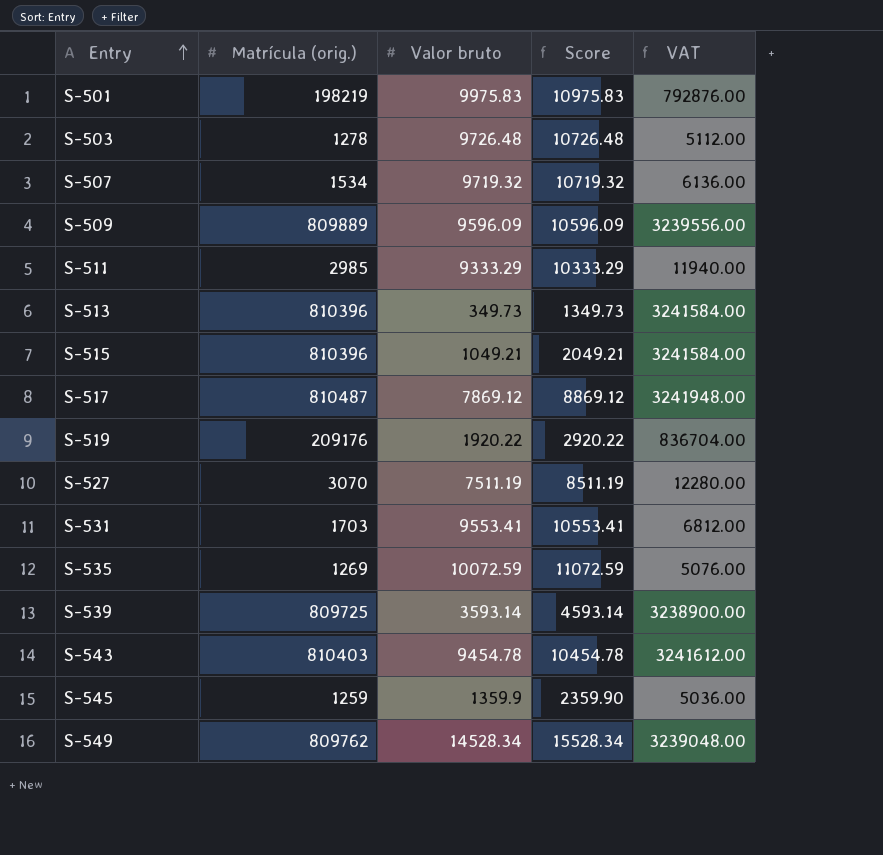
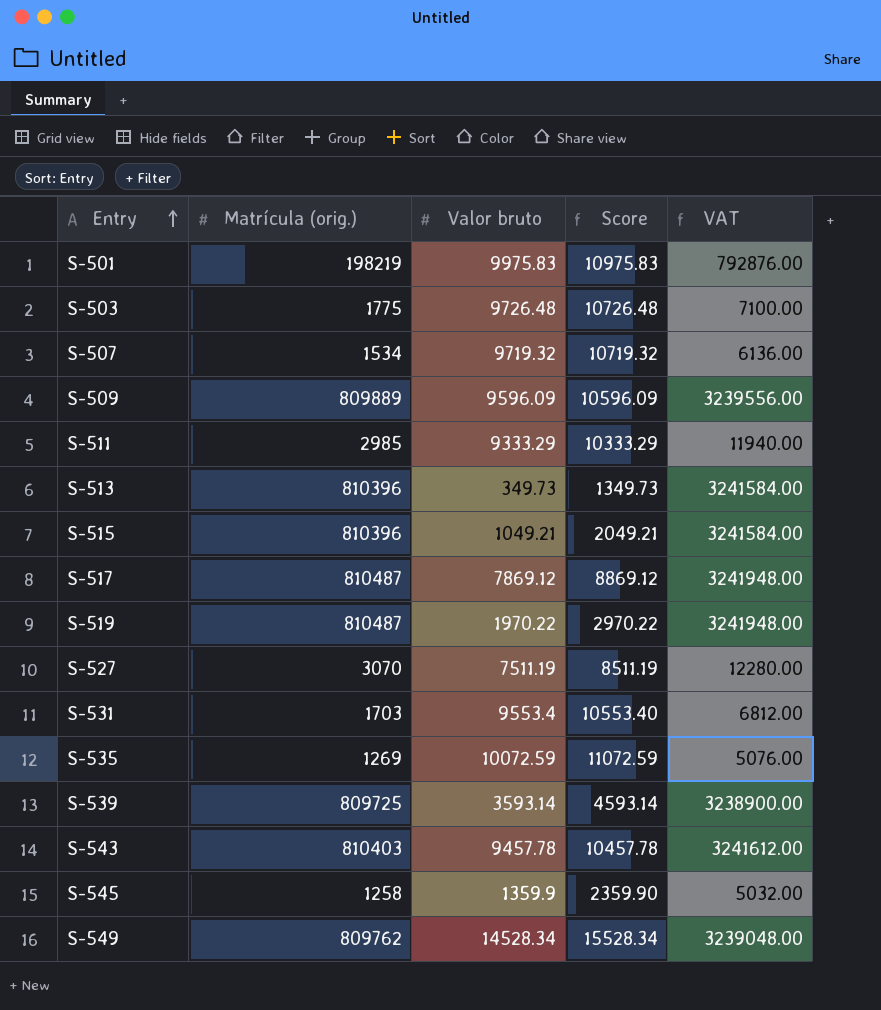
S-503 | Matrícula (orig.): 1278 -> 1775
S-503 | VAT: 5112.00 -> 7100.00
S-519 | Matrícula (orig.): 209176 -> 810487
S-519 | Valor bruto: 1920.22 -> 1970.22
S-519 | Score: 2920.22 -> 2970.22
S-519 | VAT: 836704.00 -> 3241948.00
S-531 | Valor bruto: 9553.41 -> 9553.4
S-531 | Score: 10553.41 -> 10553.40
S-543 | Valor bruto: 9454.78 -> 9457.78
S-543 | Score: 10454.78 -> 10457.78
S-545 | Matrícula (orig.): 1259 -> 1258
S-545 | VAT: 5036.00 -> 5032.00

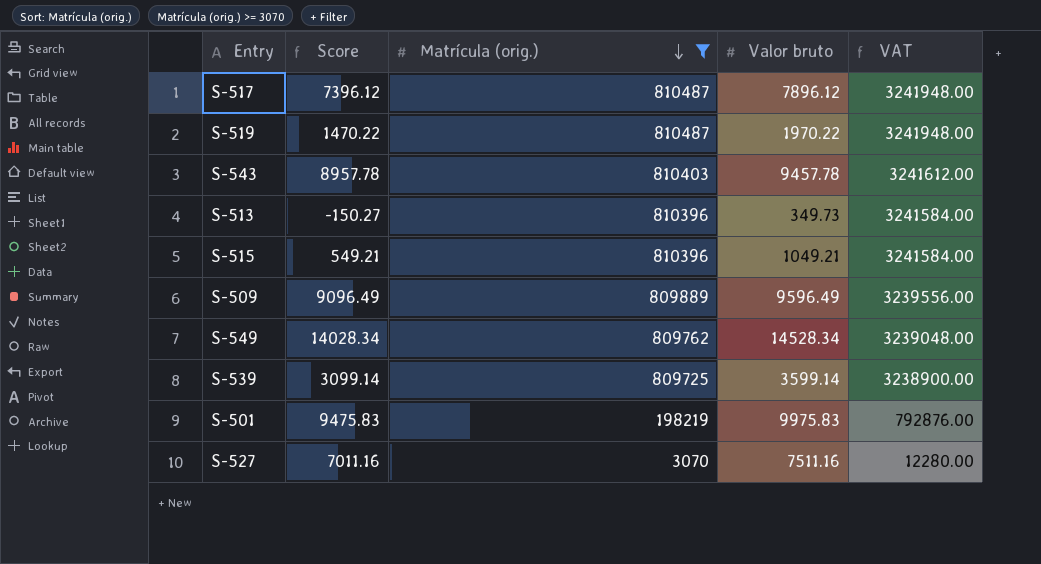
filter: none -> Matrícula (orig.) >= 3070
row order: Entry ascending -> Matrícula (orig.) descending
column Score | formula: [Valor bruto] + 1000 -> [Valor bruto] - 500
column Score | position: 4 -> 2
S-517 | Valor bruto: 7869.12 -> 7896.12
S-509 | Valor bruto: 9596.09 -> 9596.49
S-539 | Valor bruto: 3593.14 -> 3599.14
S-527 | Valor bruto: 7511.19 -> 7511.16

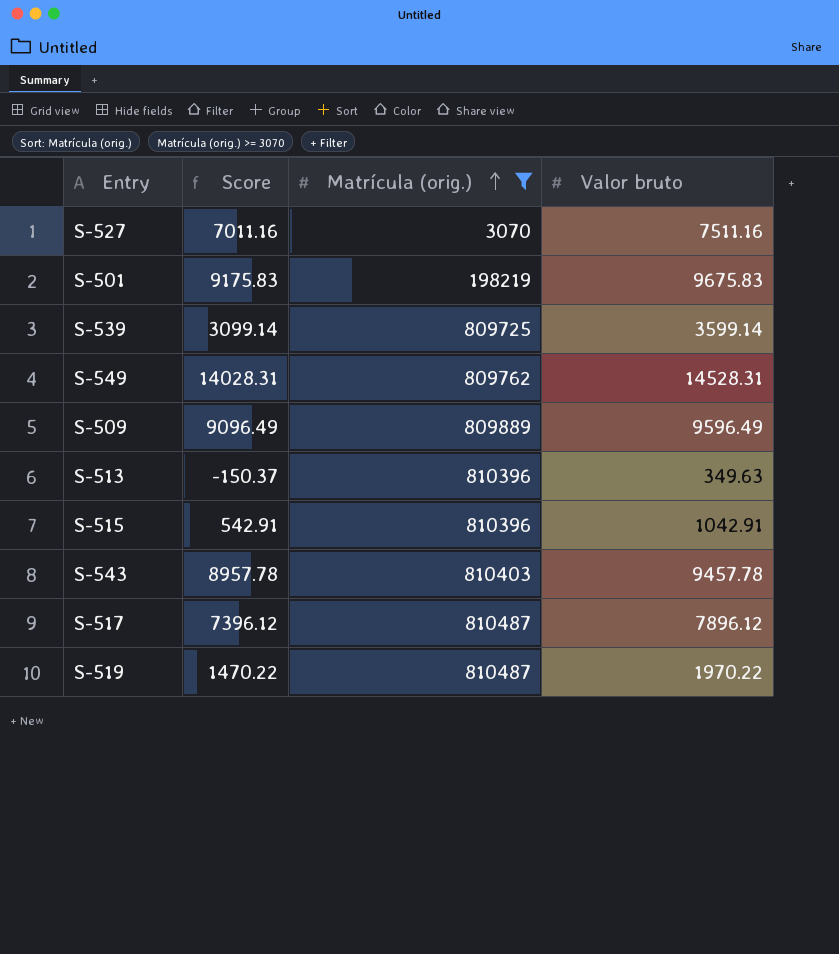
row order: Matrícula (orig.) descending -> Matrícula (orig.) ascending
column VAT | formula: [Matrícula (orig.)] * 4 -> none
S-501 | Score: 9475.83 -> 9175.83
S-501 | Valor bruto: 9975.83 -> 9675.83
S-549 | Score: 14028.34 -> 14028.31
S-549 | Valor bruto: 14528.34 -> 14528.31
S-513 | Score: -150.27 -> -150.37
S-513 | Valor bruto: 349.73 -> 349.63
S-515 | Score: 549.21 -> 542.91
S-515 | Valor bruto: 1049.21 -> 1042.91

